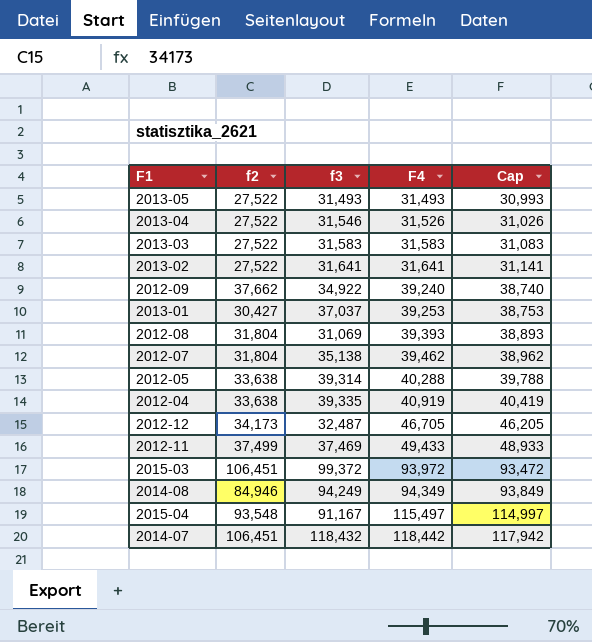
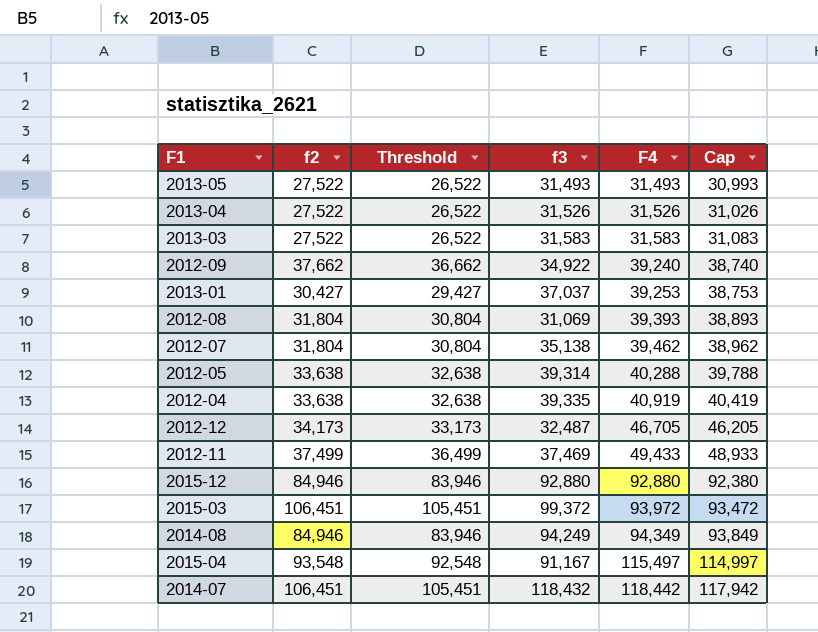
column Threshold | formula: none -> [f2] - 1000
row 2013-02: 27,522 | 31,641 | 31,641 | 31,141 -> none
2013-04 | f3: 31,546 -> 31,526
row 2015-12: none -> 84,946 | 83,946 | 92,880 | 92,880 | 92,380

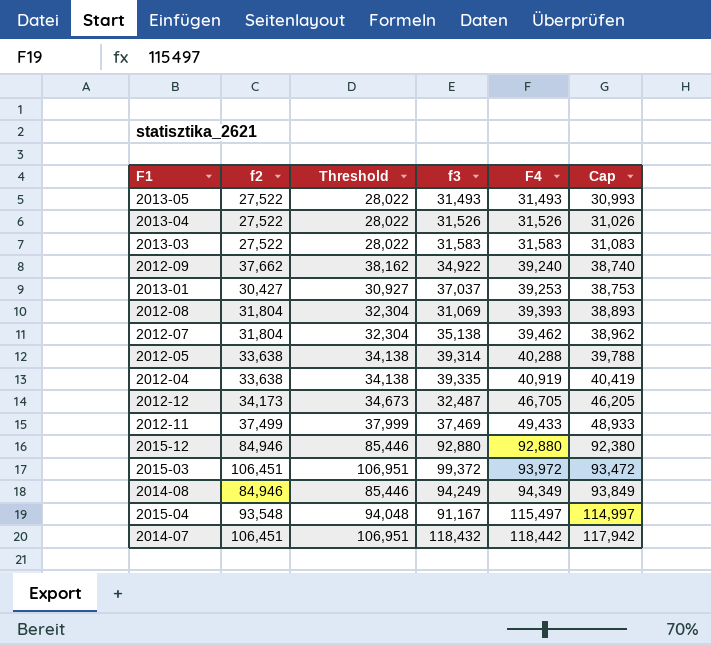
column Threshold | formula: [f2] - 1000 -> [f2] + 500

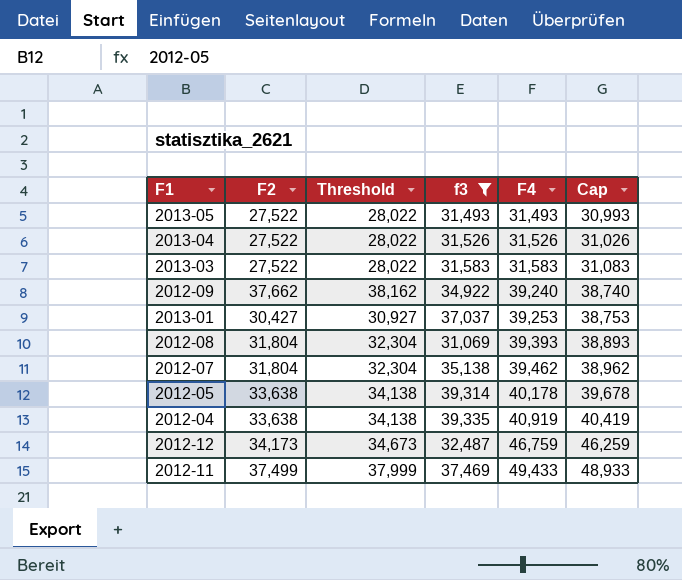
filter: none -> f3 <= 39,335
column name: f2 -> F2
2012-05 | F4: 40,288 -> 40,178
2012-05 | Cap: 39,788 -> 39,678
2012-12 | F4: 46,705 -> 46,759
2012-12 | Cap: 46,205 -> 46,259

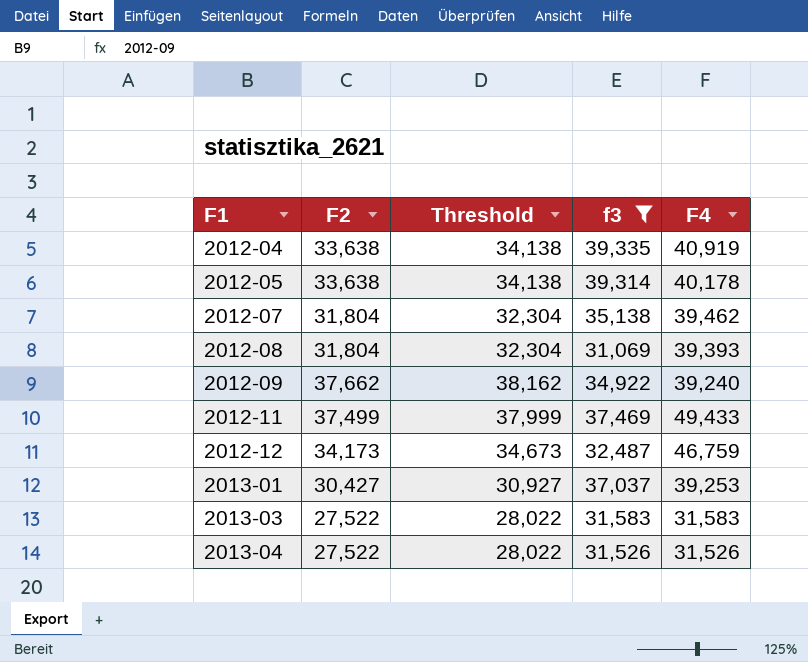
row order: F4 ascending -> F1 ascending
column Cap | formula: [F4] - 500 -> none
row 2013-05: 27,522 | 28,022 | 31,493 | 31,493 | 30,993 -> none

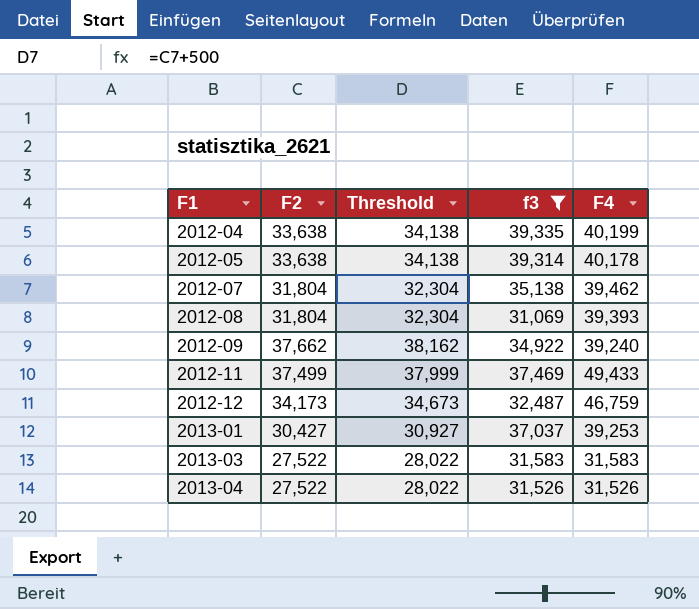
2012-04 | F4: 40,919 -> 40,199

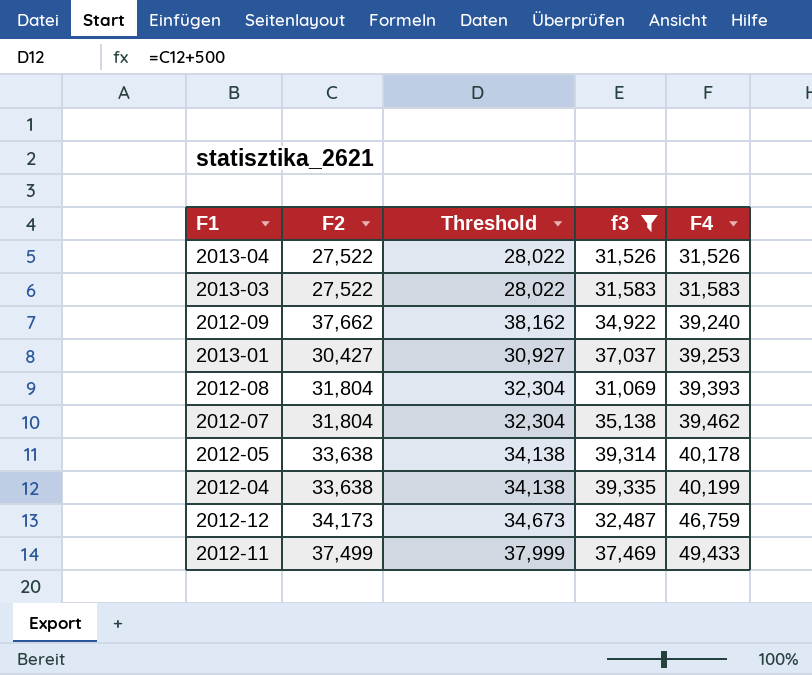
row order: F1 ascending -> F4 ascending

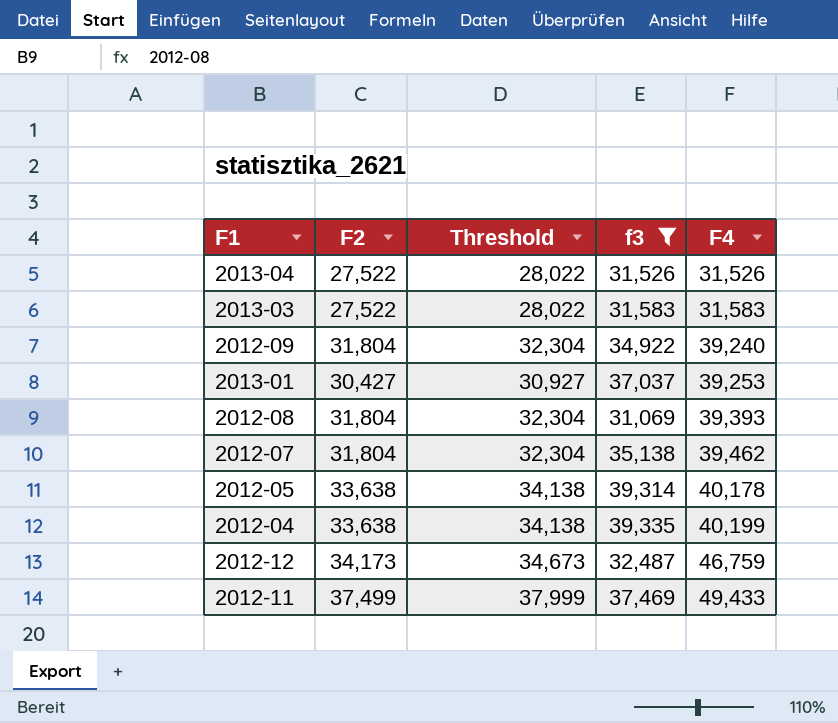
2012-09 | F2: 37,662 -> 31,804
2012-09 | Threshold: 38,162 -> 32,304

